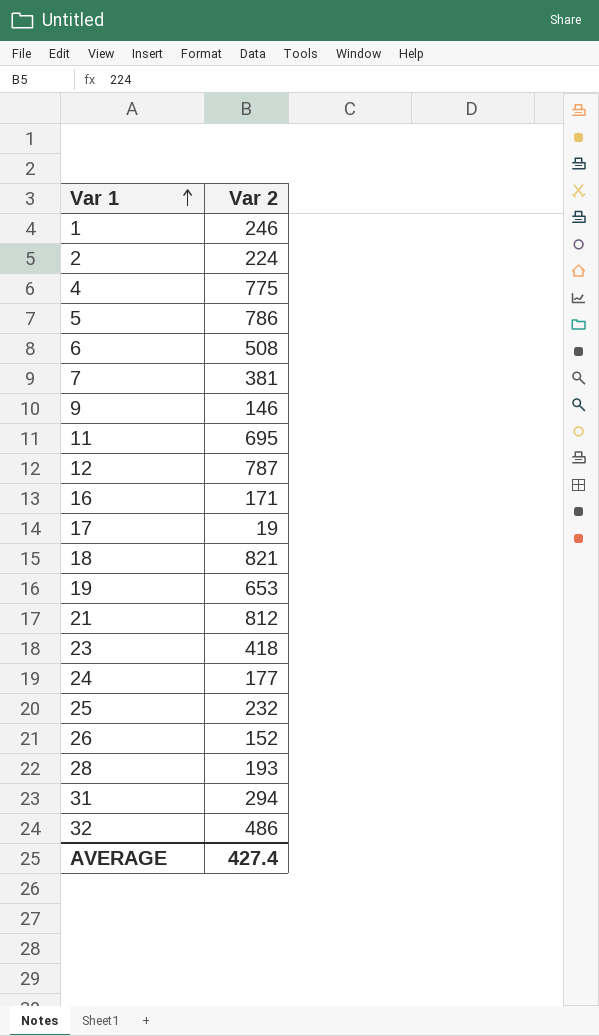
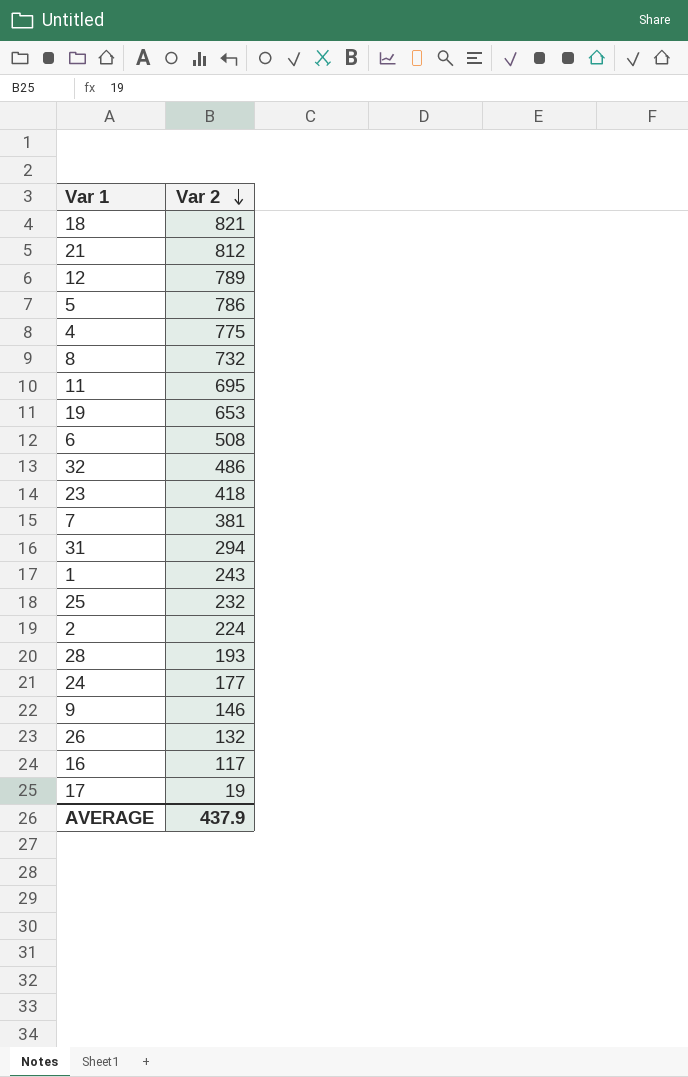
row order: Var 1 ascending -> Var 2 descending
12 | Var 2: 787 -> 789
row 8: none -> 732
1 | Var 2: 246 -> 243
26 | Var 2: 152 -> 132
16 | Var 2: 171 -> 117
AVERAGE | Var 2: 427.4 -> 437.9

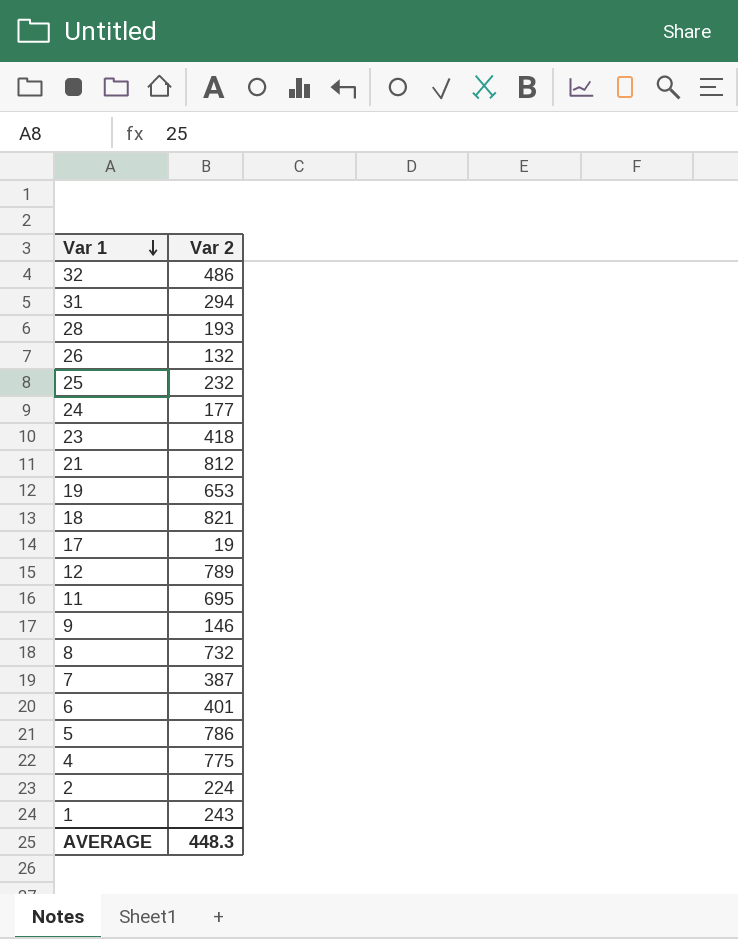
row order: Var 2 descending -> Var 1 descending
row 16: 117 -> none
7 | Var 2: 381 -> 387
6 | Var 2: 508 -> 401
AVERAGE | Var 2: 437.9 -> 448.3

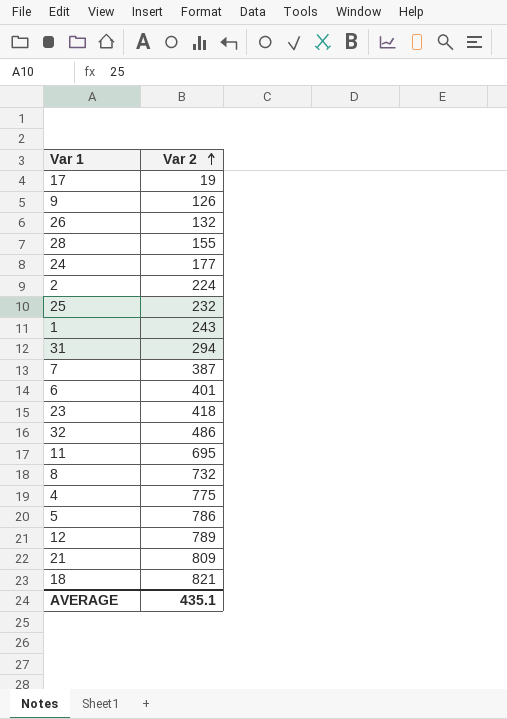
row order: Var 1 descending -> Var 2 ascending
row 19: 653 -> none
9 | Var 2: 146 -> 126
28 | Var 2: 193 -> 155
21 | Var 2: 812 -> 809
AVERAGE | Var 2: 448.3 -> 435.1

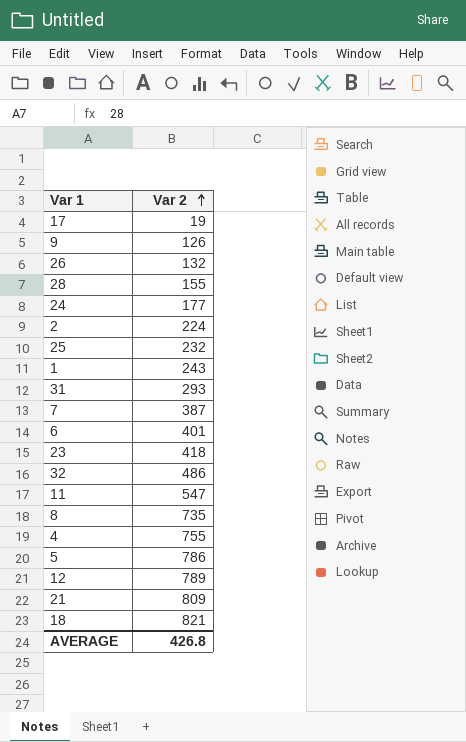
31 | Var 2: 294 -> 293
11 | Var 2: 695 -> 547
8 | Var 2: 732 -> 735
4 | Var 2: 775 -> 755
AVERAGE | Var 2: 435.1 -> 426.8

